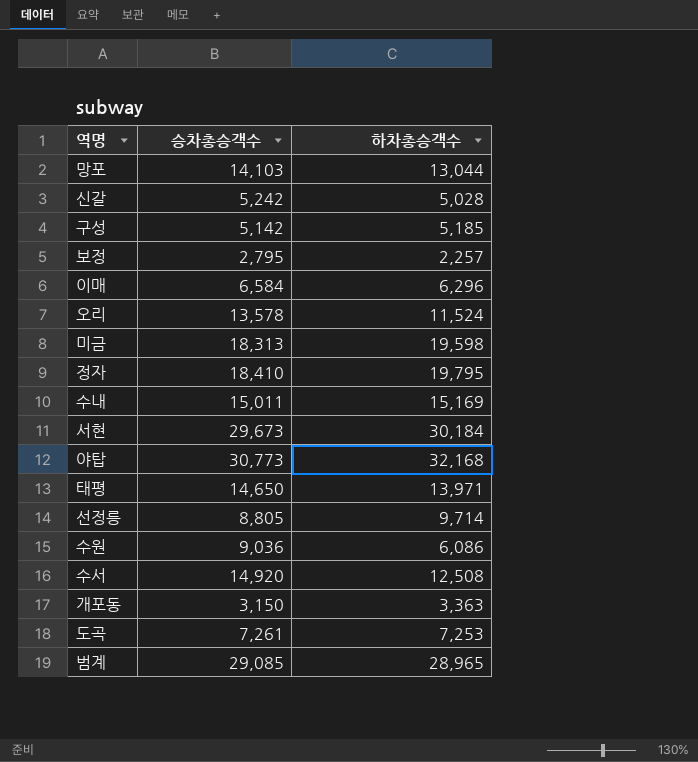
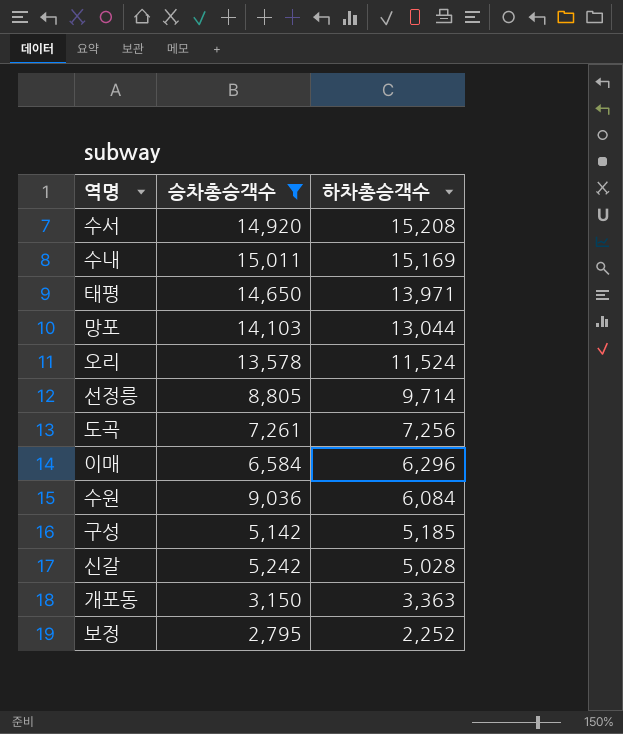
filter: none -> 승차총승객수 <= 15,011
row order: none -> 하차총승객수 descending
수서 | 하차총승객수: 12,508 -> 15,208
도곡 | 하차총승객수: 7,253 -> 7,256
수원 | 하차총승객수: 6,086 -> 6,084
보정 | 하차총승객수: 2,257 -> 2,252

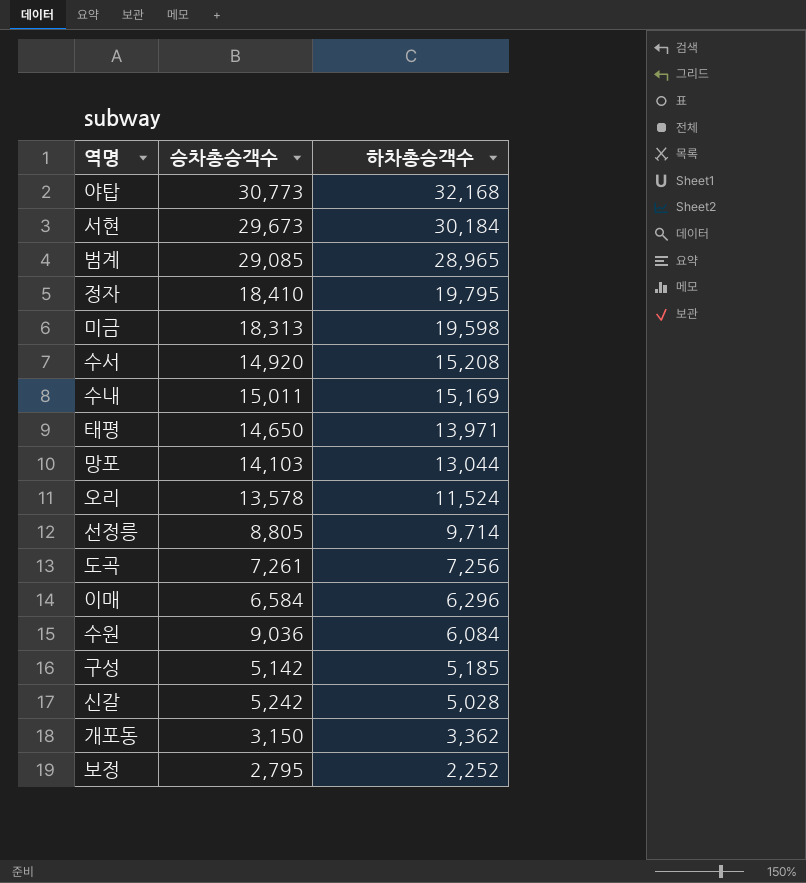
filter: 승차총승객수 <= 15,011 -> none
개포동 | 하차총승객수: 3,363 -> 3,362

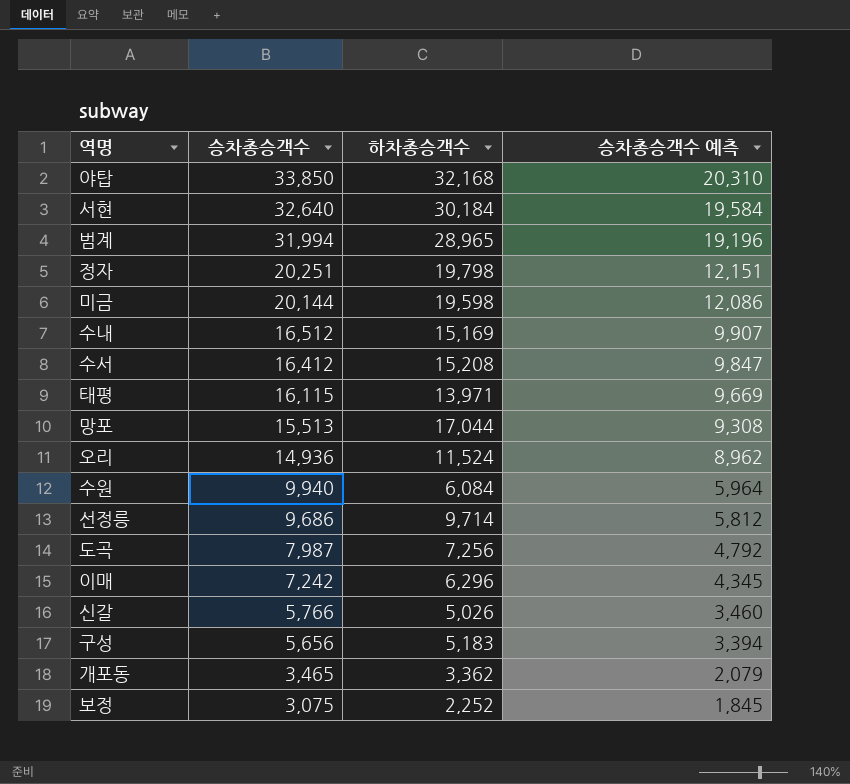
row order: 하차총승객수 descending -> 승차총승객수 descending
column 승차총승객수 예측 | formula: none -> [승차총승객수] * 0.6
야탑 | 승차총승객수: 30,773 -> 33,850
서현 | 승차총승객수: 29,673 -> 32,640
범계 | 승차총승객수: 29,085 -> 31,994
정자 | 승차총승객수: 18,410 -> 20,251
정자 | 하차총승객수: 19,795 -> 19,798
미금 | 승차총승객수: 18,313 -> 20,144
수내 | 승차총승객수: 15,011 -> 16,512
수서 | 승차총승객수: 14,920 -> 16,412
태평 | 승차총승객수: 14,650 -> 16,115
망포 | 승차총승객수: 14,103 -> 15,513
망포 | 하차총승객수: 13,044 -> 17,044
오리 | 승차총승객수: 13,578 -> 14,936
수원 | 승차총승객수: 9,036 -> 9,940
선정릉 | 승차총승객수: 8,805 -> 9,686
도곡 | 승차총승객수: 7,261 -> 7,987
이매 | 승차총승객수: 6,584 -> 7,242
신갈 | 승차총승객수: 5,242 -> 5,766
신갈 | 하차총승객수: 5,028 -> 5,026
구성 | 승차총승객수: 5,142 -> 5,656
구성 | 하차총승객수: 5,185 -> 5,183
개포동 | 승차총승객수: 3,150 -> 3,465
보정 | 승차총승객수: 2,795 -> 3,075

